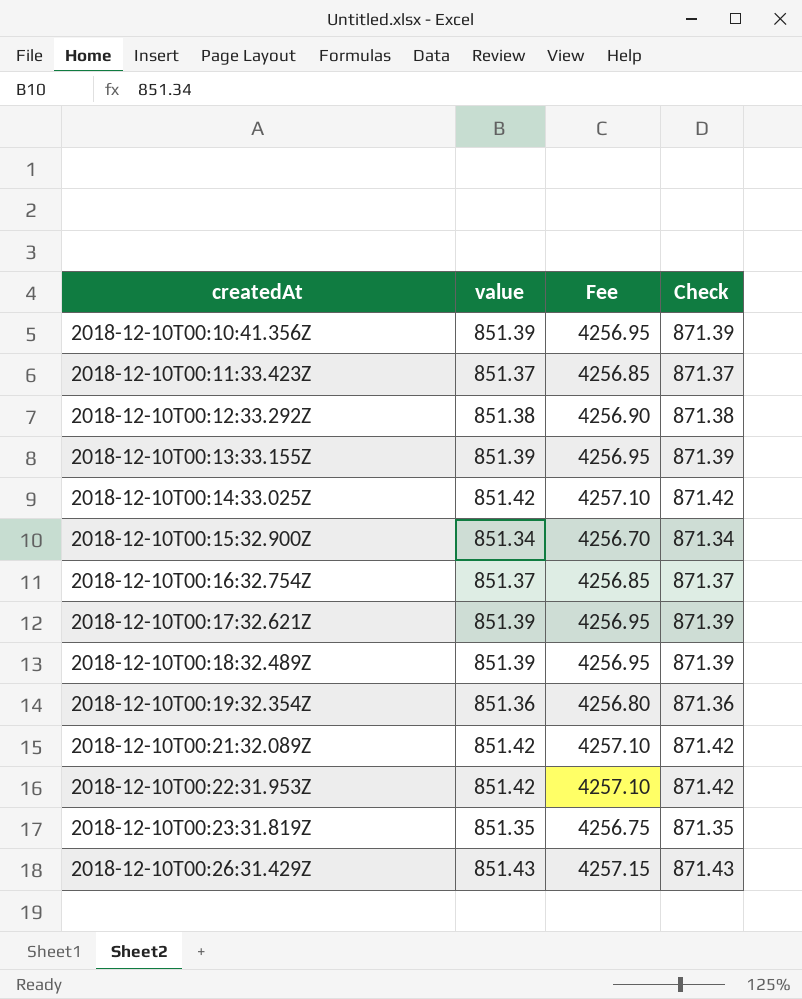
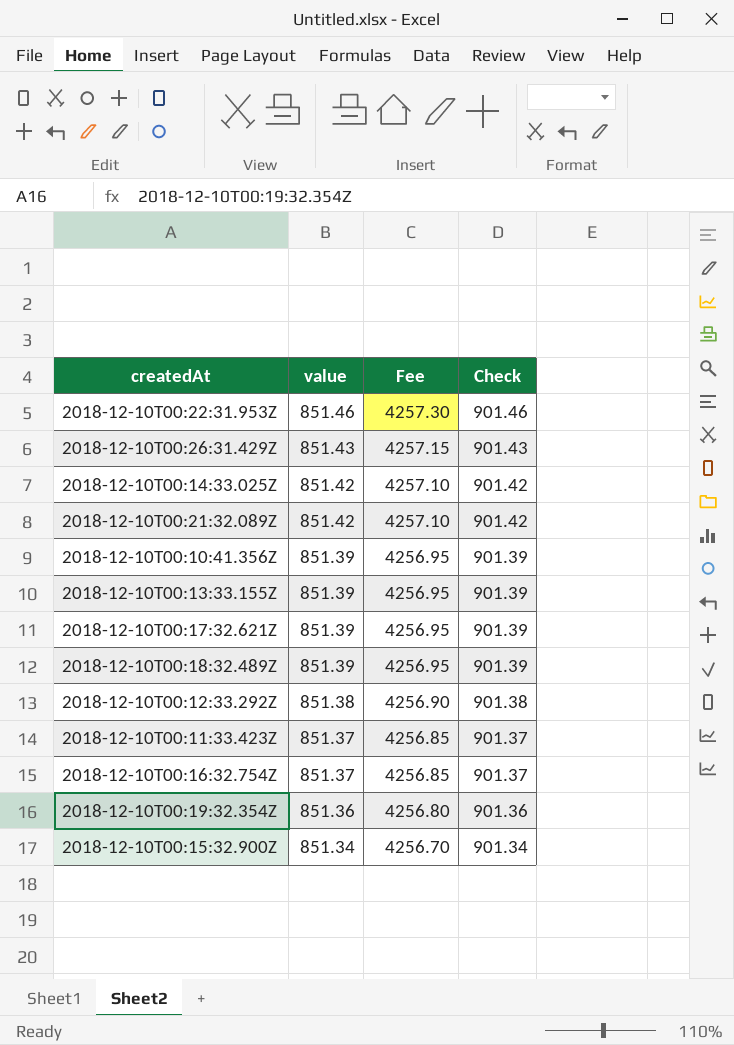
row order: createdAt ascending -> value descending
column Check | formula: [value] + 20 -> [value] + 50
row 2018-12-10T00:23:31.819Z: 851.35 | 4256.75 | 871.35 -> none
2018-12-10T00:22:31.953Z | value: 851.42 -> 851.46
2018-12-10T00:22:31.953Z | Fee: 4257.10 -> 4257.30

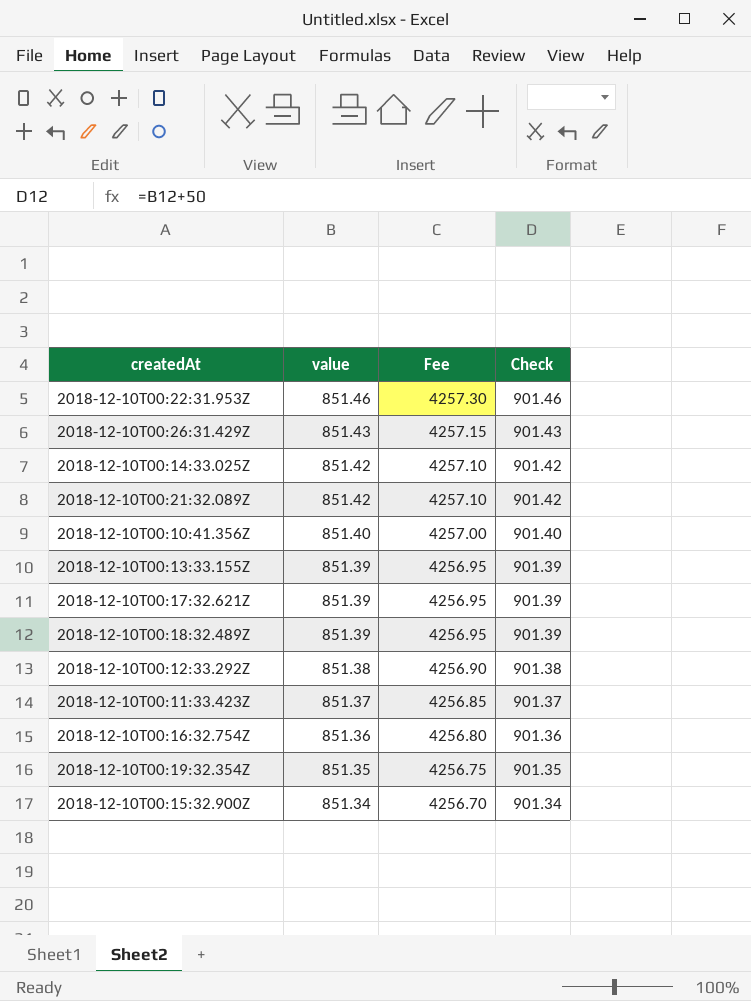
2018-12-10T00:10:41.356Z | value: 851.39 -> 851.40
2018-12-10T00:10:41.356Z | Fee: 4256.95 -> 4257.00
2018-12-10T00:10:41.356Z | Check: 901.39 -> 901.40
2018-12-10T00:16:32.754Z | value: 851.37 -> 851.36
2018-12-10T00:16:32.754Z | Fee: 4256.85 -> 4256.80
2018-12-10T00:16:32.754Z | Check: 901.37 -> 901.36
2018-12-10T00:19:32.354Z | value: 851.36 -> 851.35
2018-12-10T00:19:32.354Z | Fee: 4256.80 -> 4256.75
2018-12-10T00:19:32.354Z | Check: 901.36 -> 901.35

